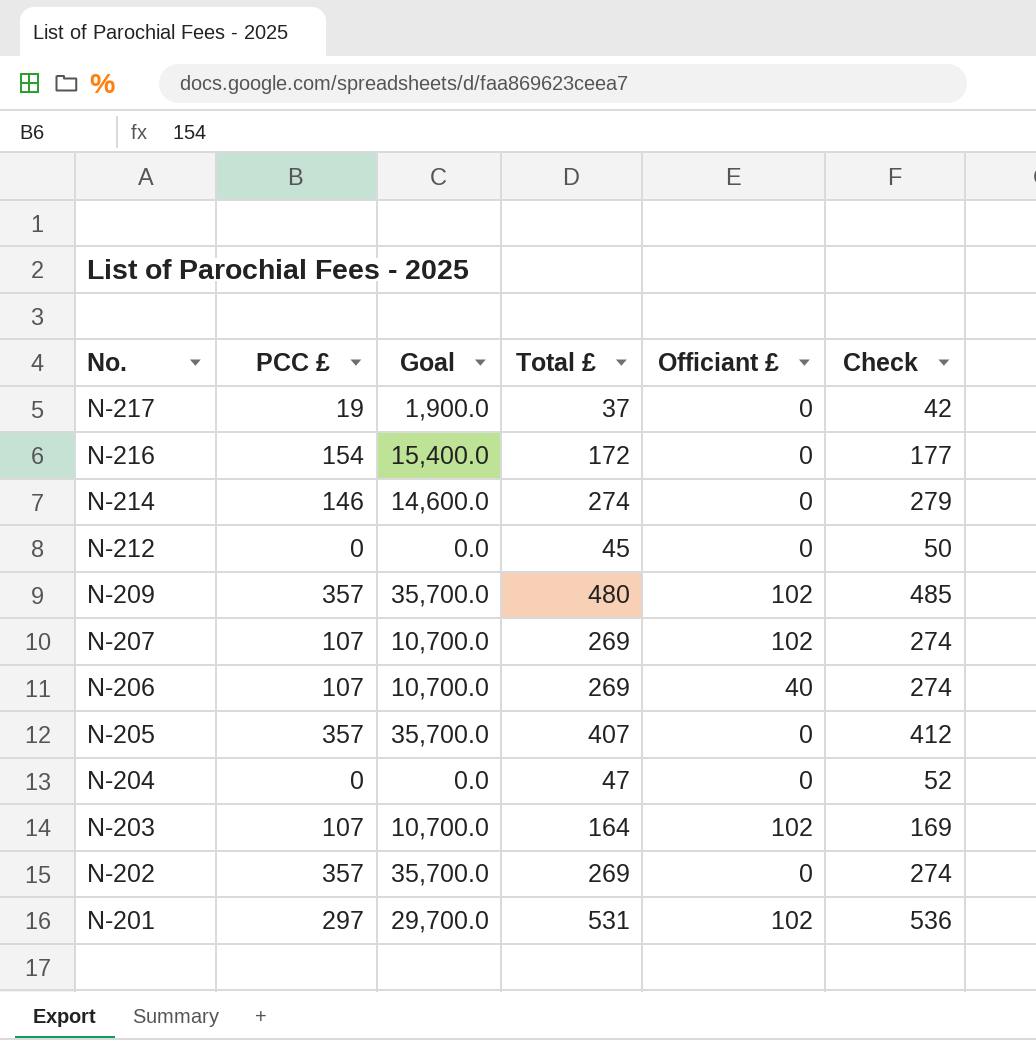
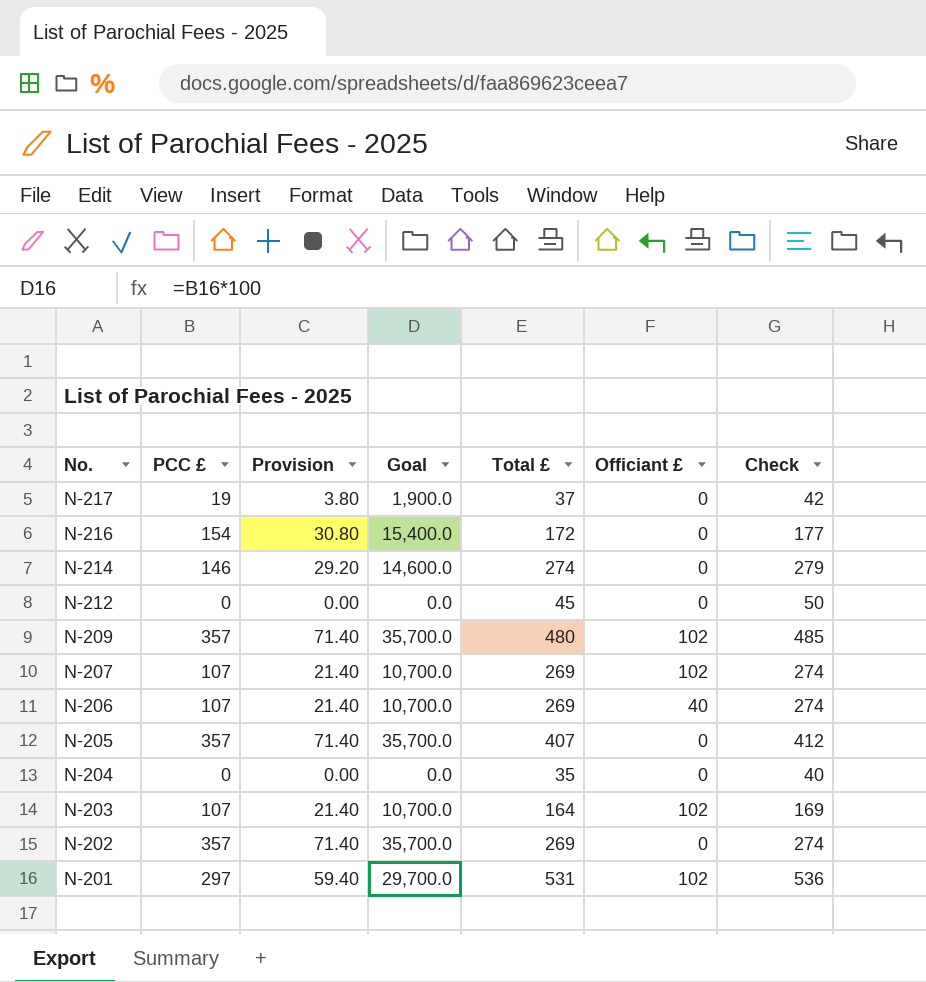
column Provision | formula: none -> [PCC £] * 0.2
N-204 | Total £: 47 -> 35
N-204 | Check: 52 -> 40

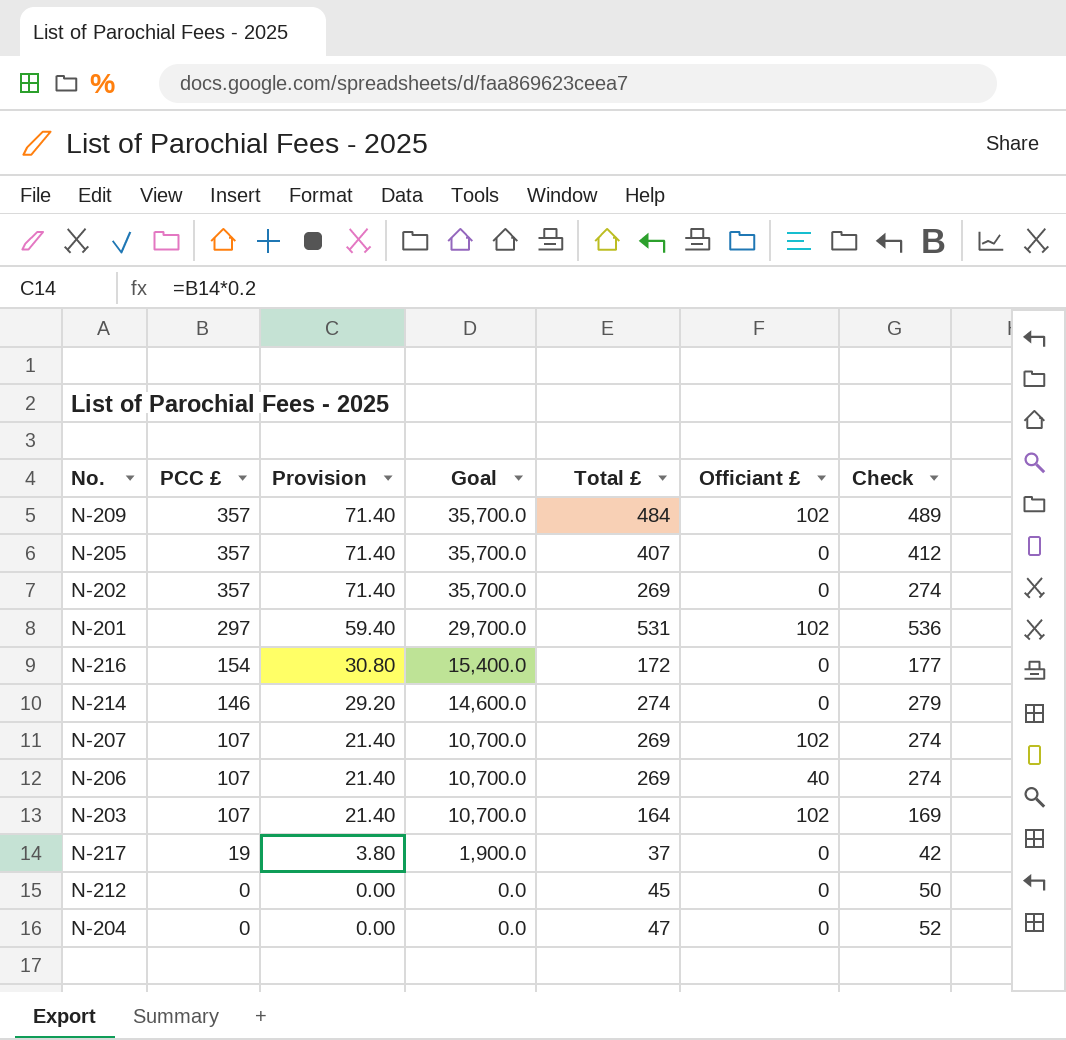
row order: No. descending -> PCC £ descending
N-209 | Total £: 480 -> 484
N-209 | Check: 485 -> 489
N-204 | Total £: 35 -> 47
N-204 | Check: 40 -> 52

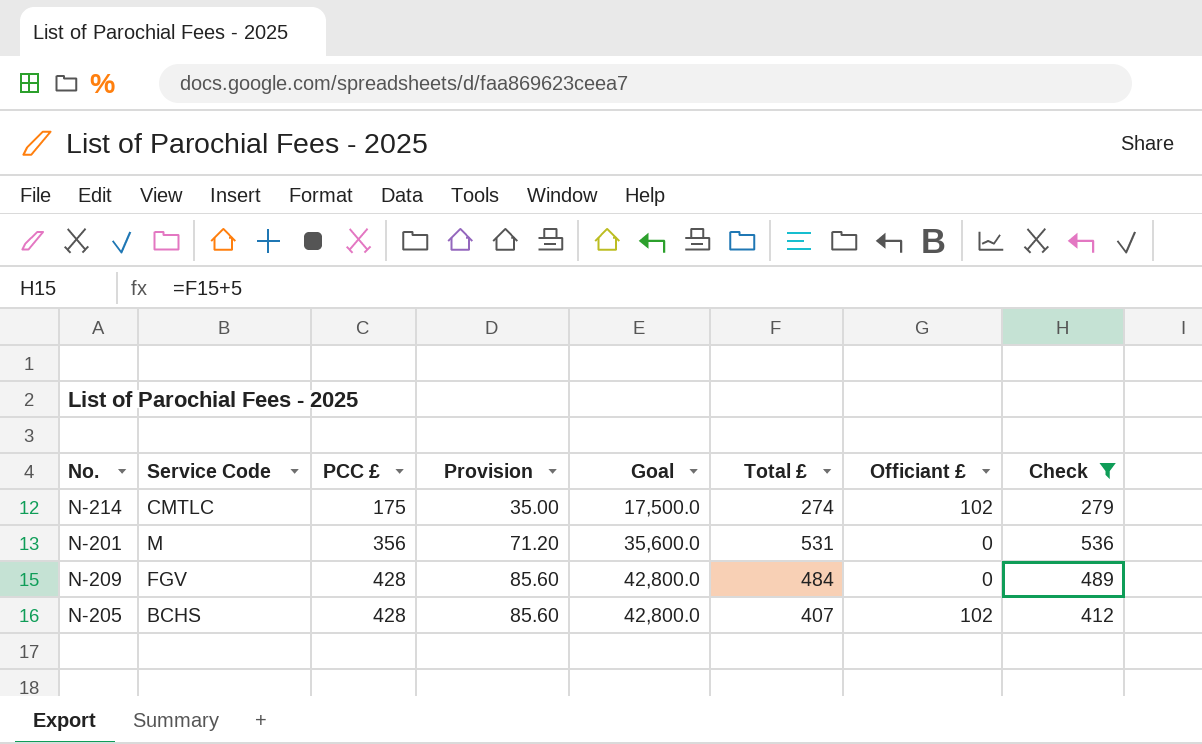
filter: none -> Check >= 279
row order: PCC £ descending -> PCC £ ascending
column Service Code | position: none -> 2
N-214 | PCC £: 146 -> 175
N-214 | Provision: 29.20 -> 35.00
N-214 | Goal: 14,600.0 -> 17,500.0
N-214 | Officiant £: 0 -> 102
N-201 | PCC £: 297 -> 356
N-201 | Provision: 59.40 -> 71.20
N-201 | Goal: 29,700.0 -> 35,600.0
N-201 | Officiant £: 102 -> 0
N-209 | PCC £: 357 -> 428
N-209 | Provision: 71.40 -> 85.60
N-209 | Goal: 35,700.0 -> 42,800.0
N-209 | Officiant £: 102 -> 0
N-205 | PCC £: 357 -> 428
N-205 | Provision: 71.40 -> 85.60
N-205 | Goal: 35,700.0 -> 42,800.0
N-205 | Officiant £: 0 -> 102

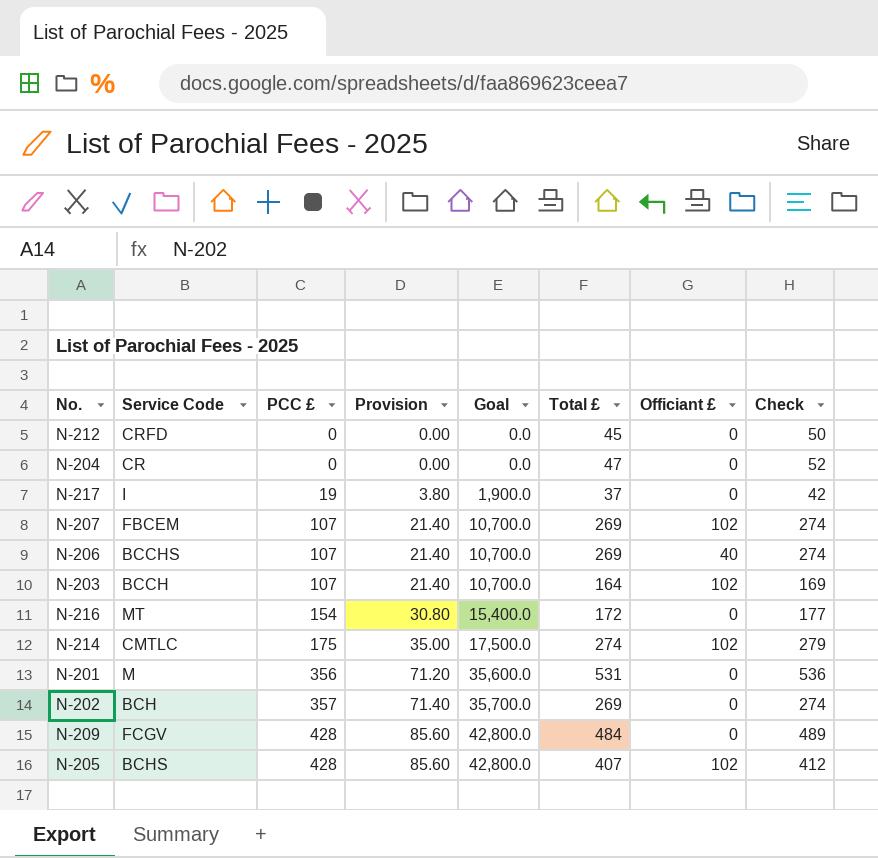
filter: Check >= 279 -> none
N-209 | Service Code: FGV -> FCGV

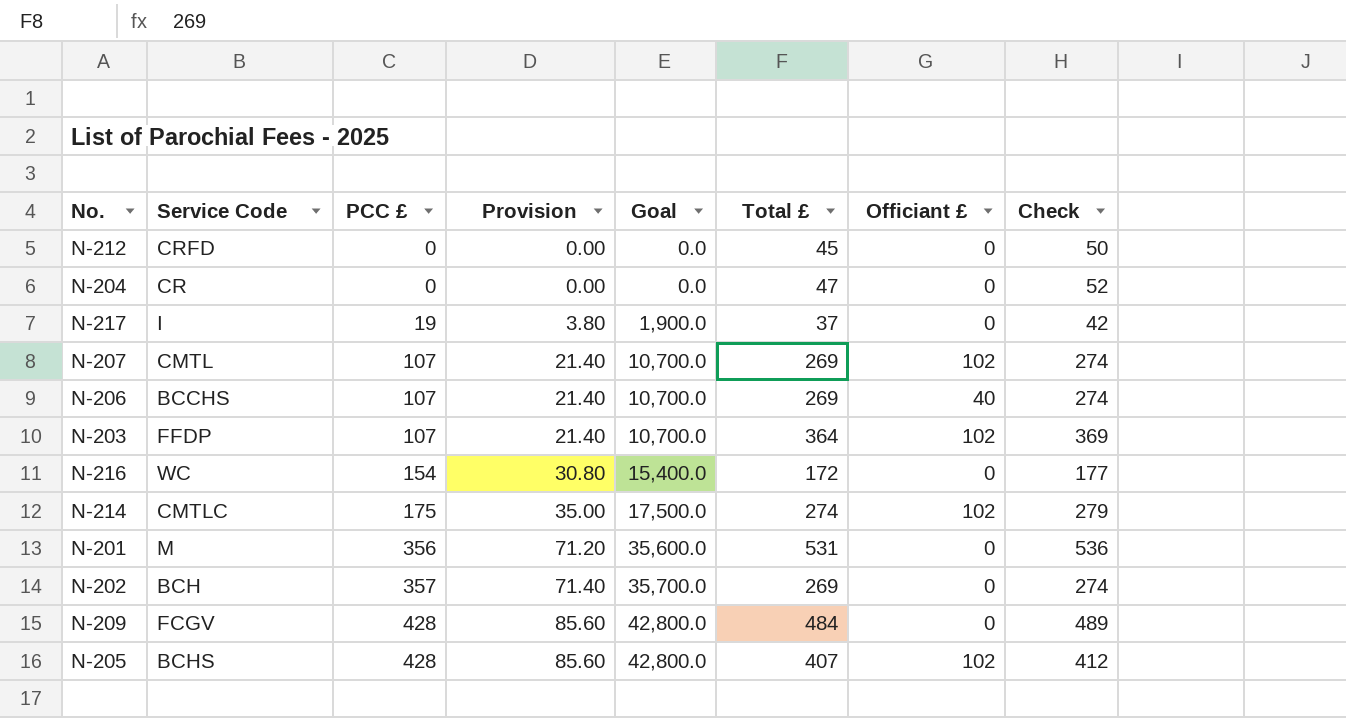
N-207 | Service Code: FBCEM -> CMTL
N-203 | Service Code: BCCH -> FFDP
N-203 | Total £: 164 -> 364
N-203 | Check: 169 -> 369
N-216 | Service Code: MT -> WC

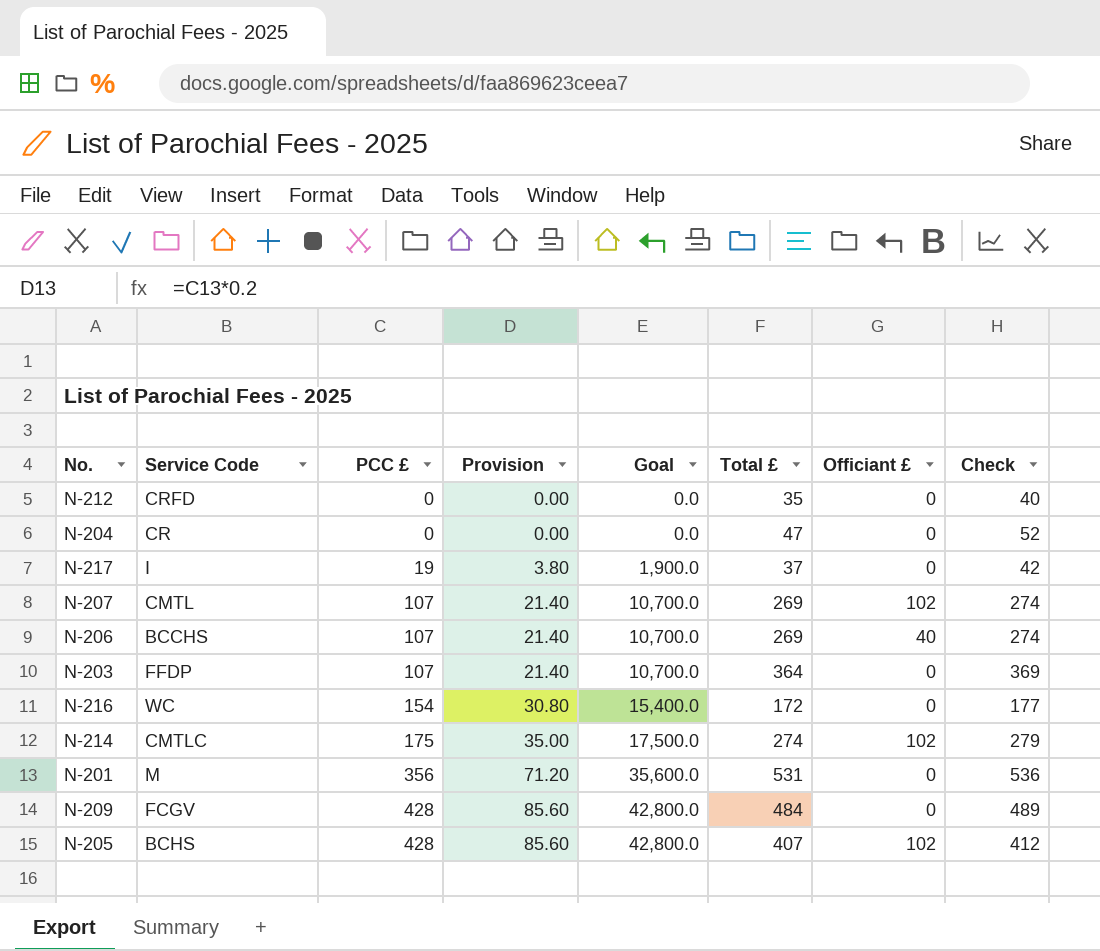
row N-202: BCH | 357 | 71.40 | 35,700.0 | 269 | 0 | 274 -> none
N-212 | Total £: 45 -> 35
N-212 | Check: 50 -> 40
N-203 | Officiant £: 102 -> 0

